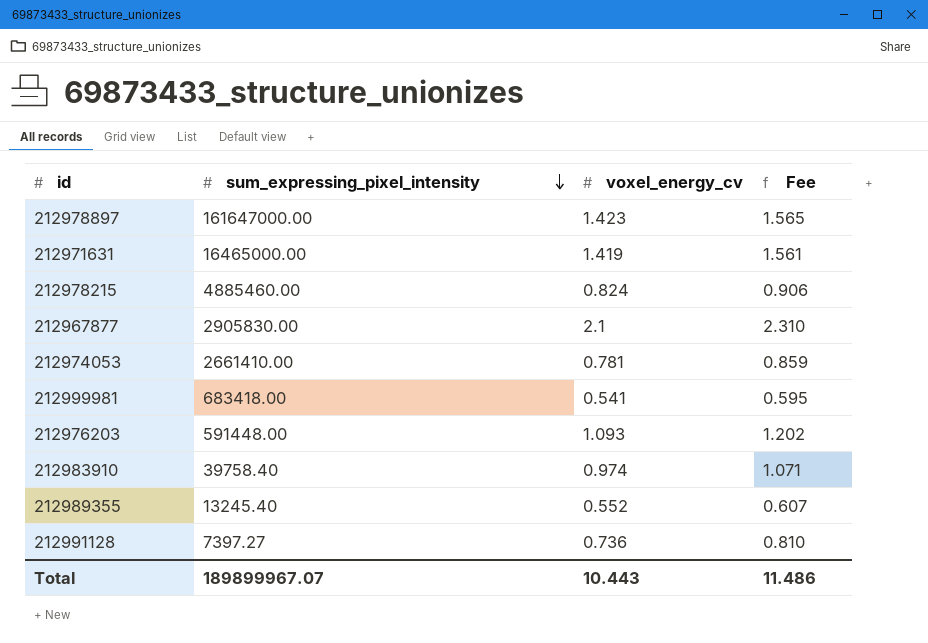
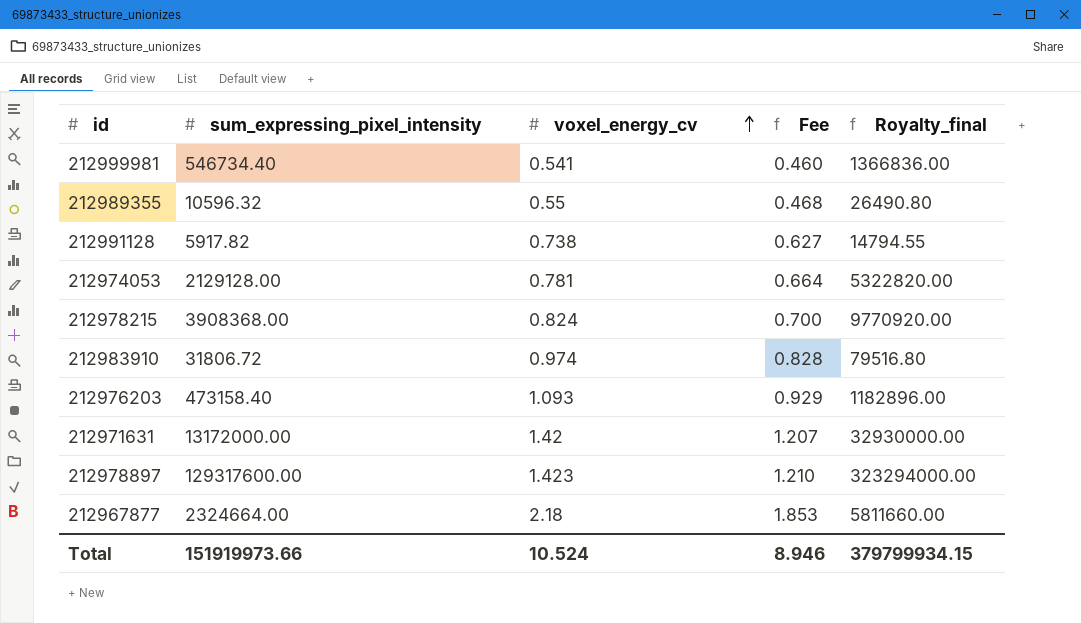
row order: sum_expressing_pixel_intensity descending -> voxel_energy_cv ascending
column Fee | formula: [voxel_energy_cv] * 1.1 -> [voxel_energy_cv] * 0.85
column Royalty_final | formula: none -> [sum_expressing_pixel_intensity] * 2.5
212999981 | sum_expressing_pixel_intensity: 683418.00 -> 546734.40
212989355 | sum_expressing_pixel_intensity: 13245.40 -> 10596.32
212989355 | voxel_energy_cv: 0.552 -> 0.55
212991128 | sum_expressing_pixel_intensity: 7397.27 -> 5917.82
212991128 | voxel_energy_cv: 0.736 -> 0.738
212974053 | sum_expressing_pixel_intensity: 2661410.00 -> 2129128.00
212978215 | sum_expressing_pixel_intensity: 4885460.00 -> 3908368.00
212983910 | sum_expressing_pixel_intensity: 39758.40 -> 31806.72
212976203 | sum_expressing_pixel_intensity: 591448.00 -> 473158.40
212971631 | sum_expressing_pixel_intensity: 16465000.00 -> 13172000.00
212971631 | voxel_energy_cv: 1.419 -> 1.42
212978897 | sum_expressing_pixel_intensity: 161647000.00 -> 129317600.00
212967877 | sum_expressing_pixel_intensity: 2905830.00 -> 2324664.00
212967877 | voxel_energy_cv: 2.1 -> 2.18
Total | sum_expressing_pixel_intensity: 189899967.07 -> 151919973.66
Total | voxel_energy_cv: 10.443 -> 10.524
Total | Fee: 11.486 -> 8.946

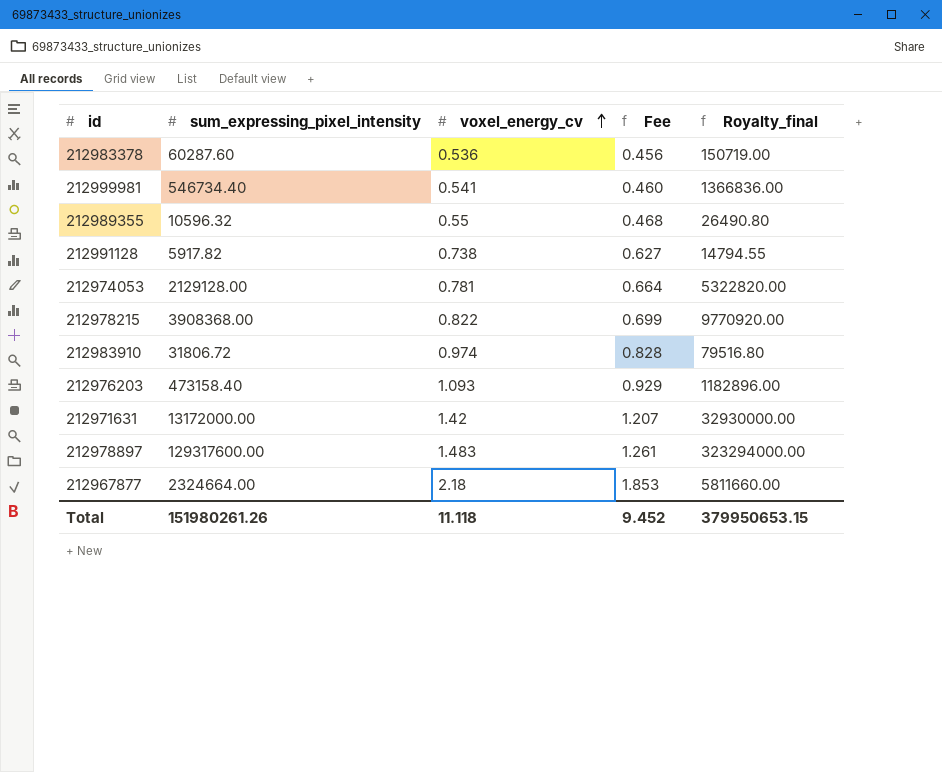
row 212983378: none -> 60287.60 | 0.536 | 0.456 | 150719.00
212978215 | voxel_energy_cv: 0.824 -> 0.822
212978215 | Fee: 0.700 -> 0.699
212978897 | voxel_energy_cv: 1.423 -> 1.483
212978897 | Fee: 1.210 -> 1.261
Total | sum_expressing_pixel_intensity: 151919973.66 -> 151980261.26
Total | voxel_energy_cv: 10.524 -> 11.118
Total | Fee: 8.946 -> 9.452
Total | Royalty_final: 379799934.15 -> 379950653.15

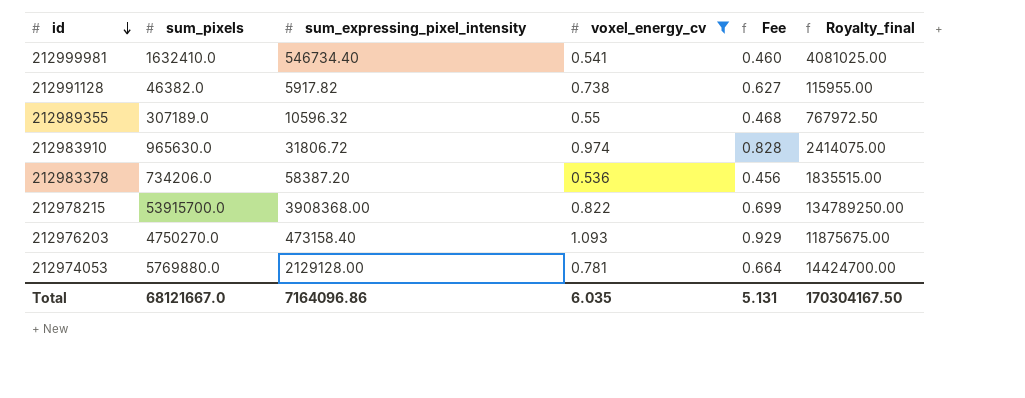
filter: none -> voxel_energy_cv <= 1.093
row order: voxel_energy_cv ascending -> id descending
column sum_pixels | position: none -> 2
column Royalty_final | formula: [sum_expressing_pixel_intensity] * 2.5 -> [sum_pixels] * 2.5
212983378 | sum_expressing_pixel_intensity: 60287.60 -> 58387.20
Total | sum_expressing_pixel_intensity: 151980261.26 -> 7164096.86
Total | voxel_energy_cv: 11.118 -> 6.035
Total | Fee: 9.452 -> 5.131
Total | Royalty_final: 379950653.15 -> 170304167.50

